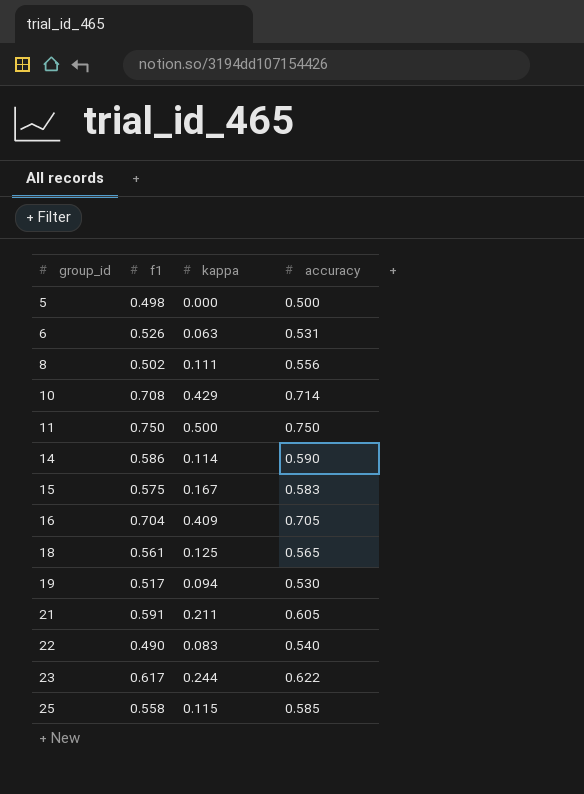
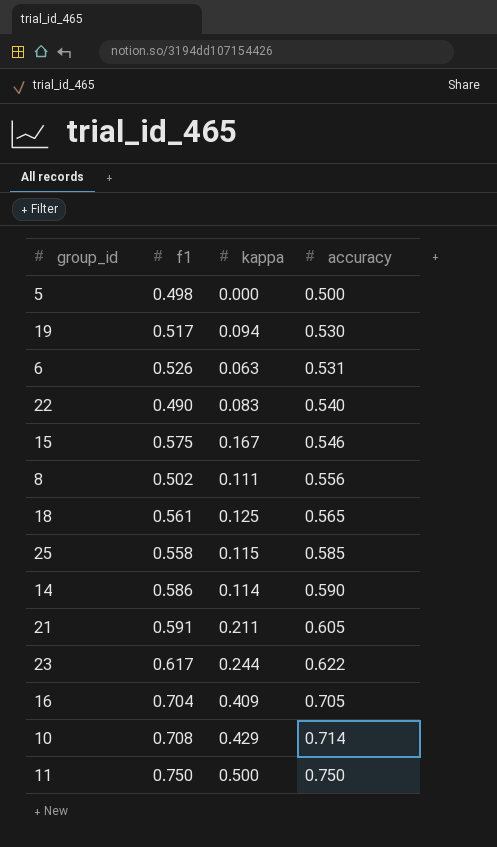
row order: group_id ascending -> accuracy ascending
15 | accuracy: 0.583 -> 0.546

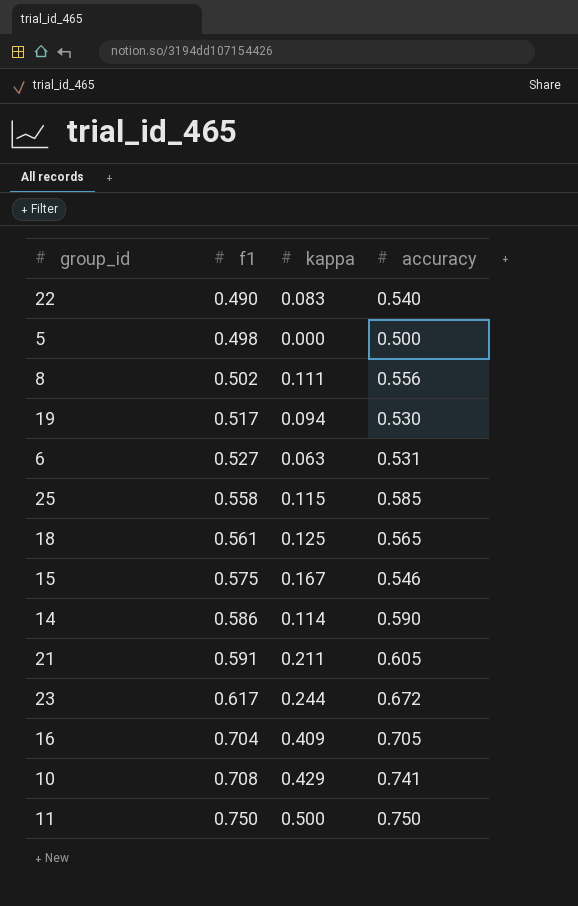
row order: accuracy ascending -> f1 ascending
6 | f1: 0.526 -> 0.527
23 | accuracy: 0.622 -> 0.672
10 | accuracy: 0.714 -> 0.741

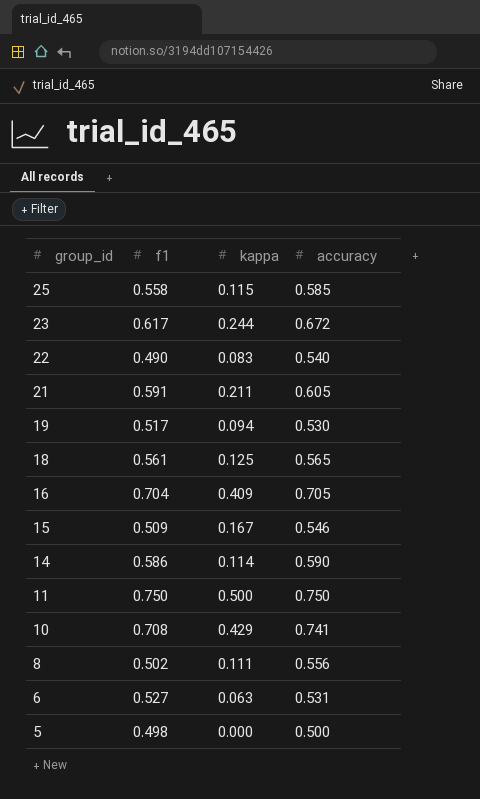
row order: f1 ascending -> group_id descending
15 | f1: 0.575 -> 0.509

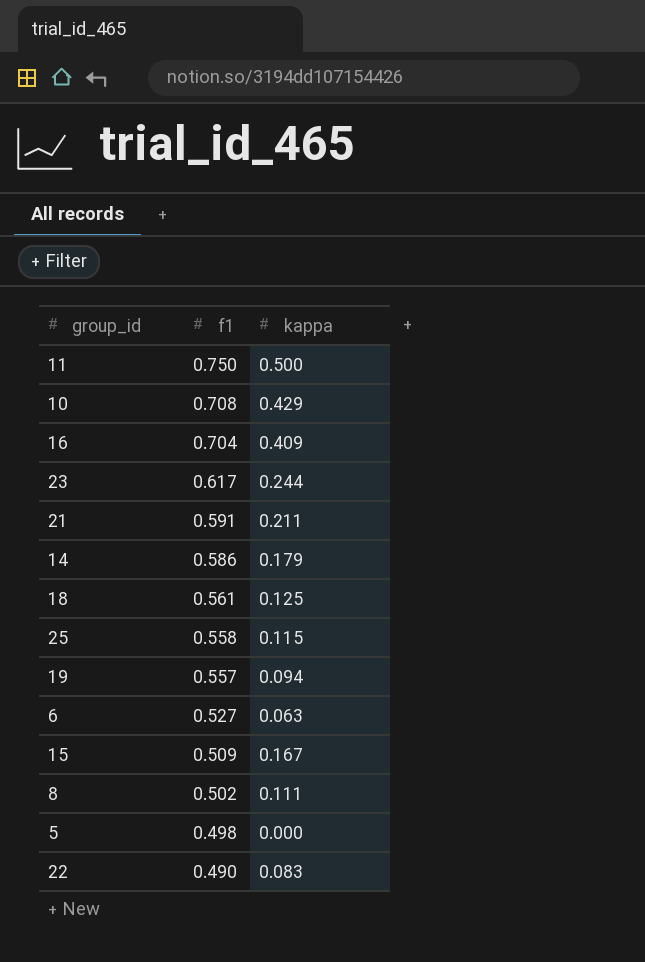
row order: group_id descending -> f1 descending
column accuracy | position: 4 -> none
14 | kappa: 0.114 -> 0.179
19 | f1: 0.517 -> 0.557

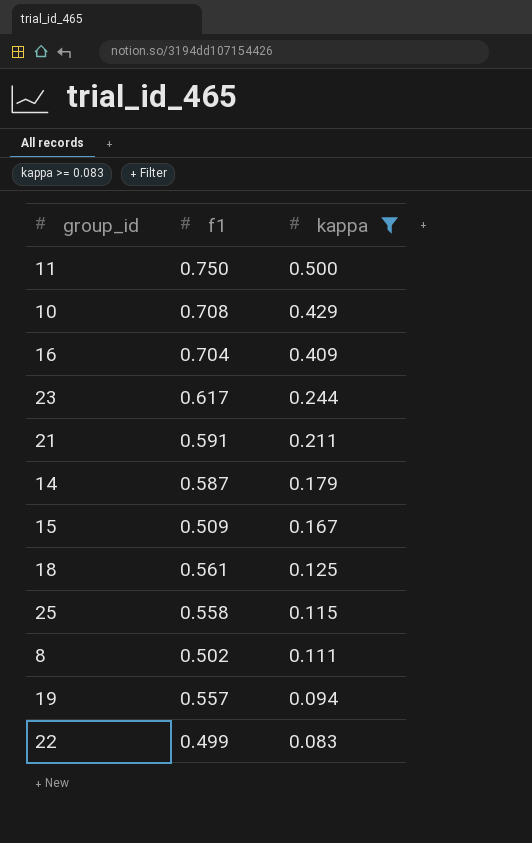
filter: none -> kappa >= 0.083
row order: f1 descending -> kappa descending
14 | f1: 0.586 -> 0.587
22 | f1: 0.490 -> 0.499

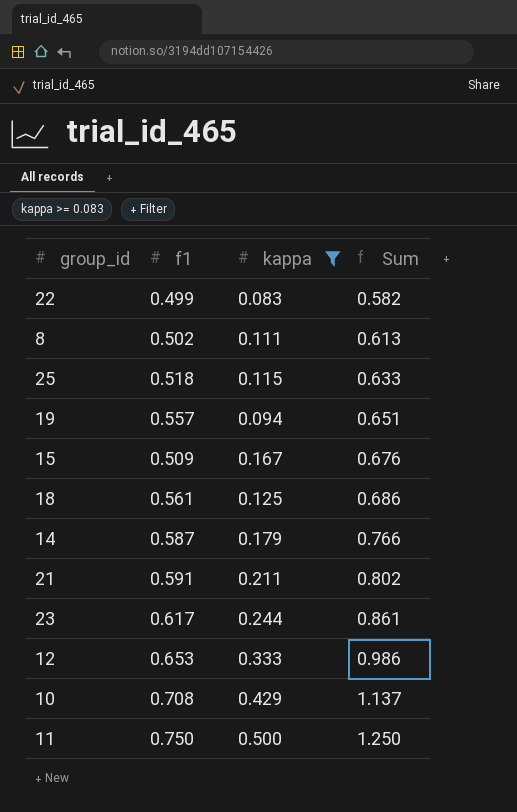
row order: kappa descending -> Sum ascending
column Sum | formula: none -> [f1] + [kappa]
row 16: 0.704 | 0.409 -> none
25 | f1: 0.558 -> 0.518
row 12: none -> 0.653 | 0.333 | 0.986

